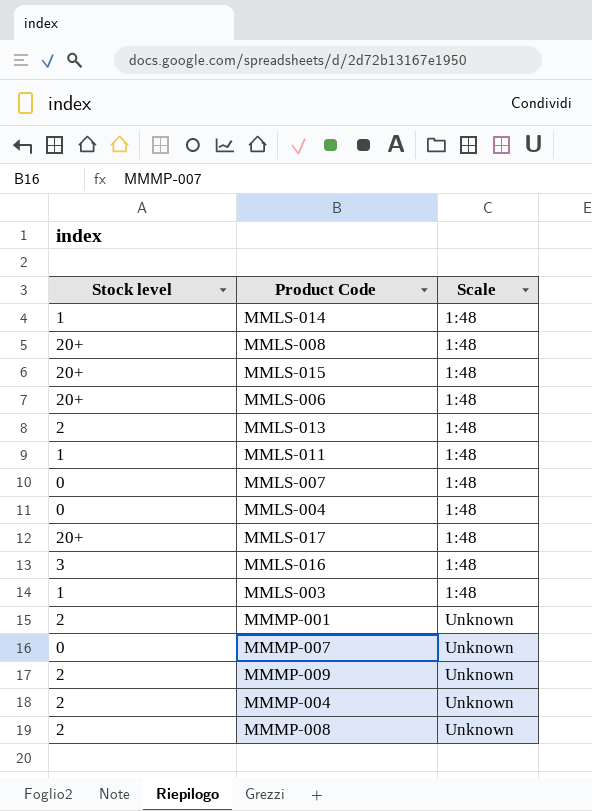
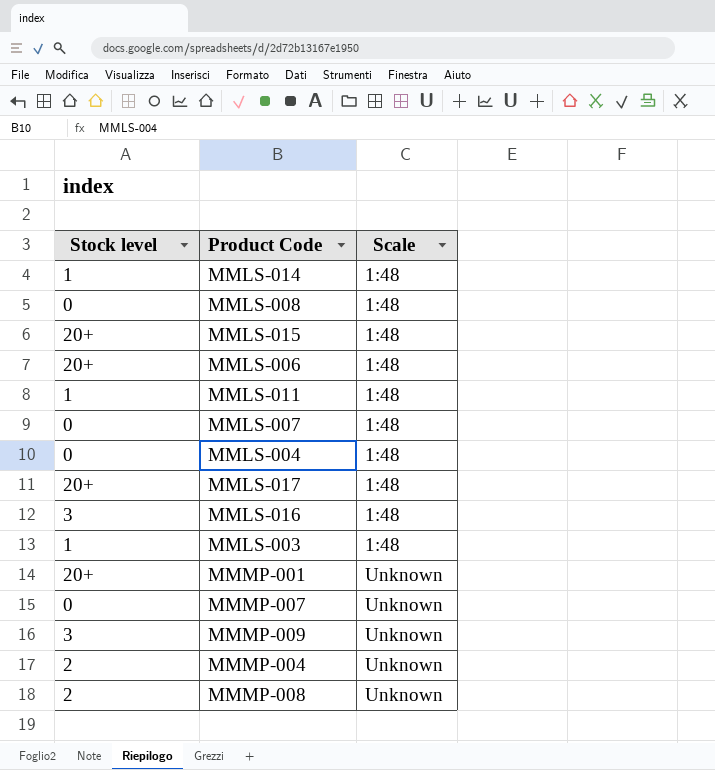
row MMLS-013: 2 | 1:48 -> none
MMLS-008 | Stock level: 20+ -> 0
MMMP-001 | Stock level: 2 -> 20+
MMMP-009 | Stock level: 2 -> 3

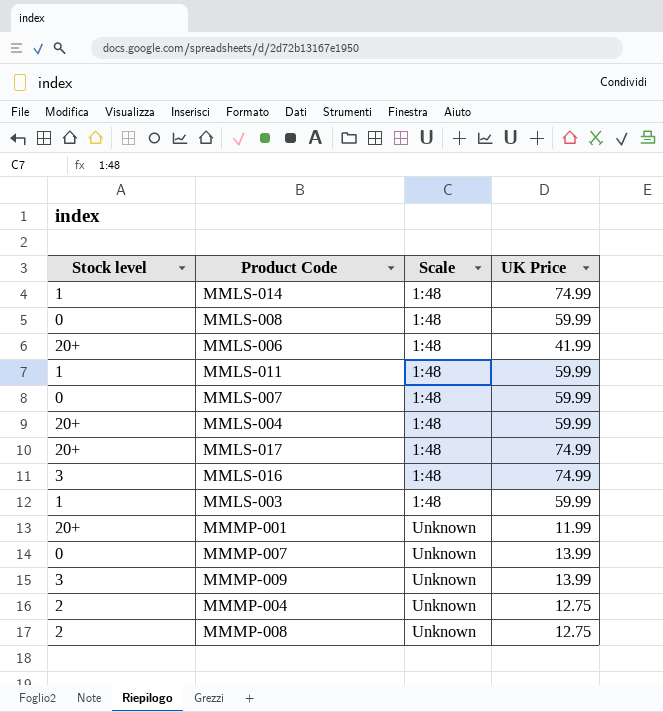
column UK Price | position: none -> 4
row MMLS-015: 20+ | 1:48 -> none
MMLS-004 | Stock level: 0 -> 20+

